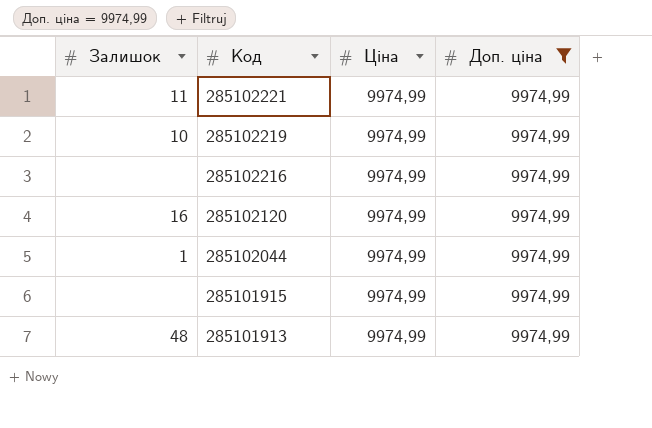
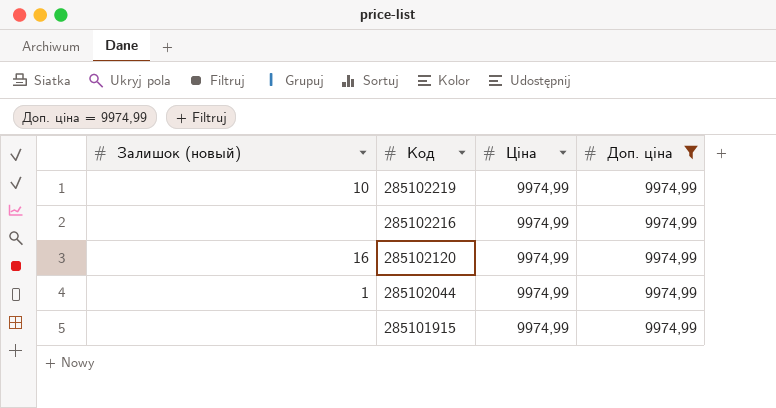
column name: Залишок -> Залишок (новый)
row 285102221: 11 | 9974,99 | 9974,99 -> none
row 285101913: 48 | 9974,99 | 9974,99 -> none

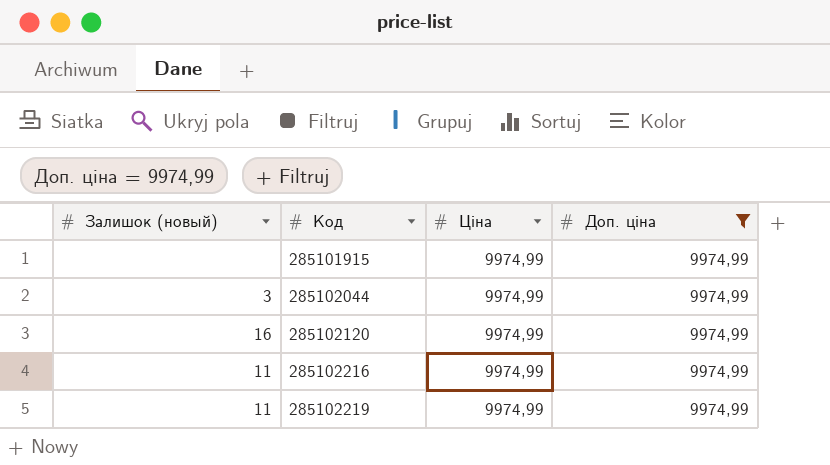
row order: Код descending -> Код ascending
285102044 | Залишок (новый): 1 -> 3
285102216 | Залишок (новый): none -> 11
285102219 | Залишок (новый): 10 -> 11

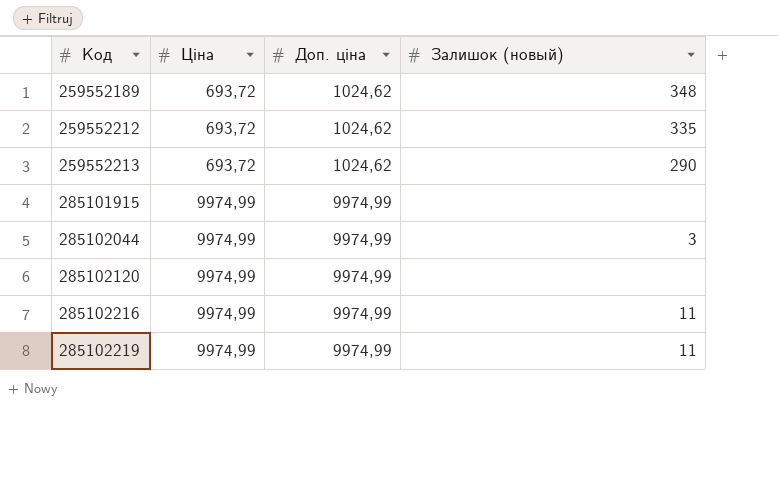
filter: Доп. ціна = 9974,99 -> none
column Залишок (новый) | position: 1 -> 4
285102120 | Залишок (новый): 16 -> none

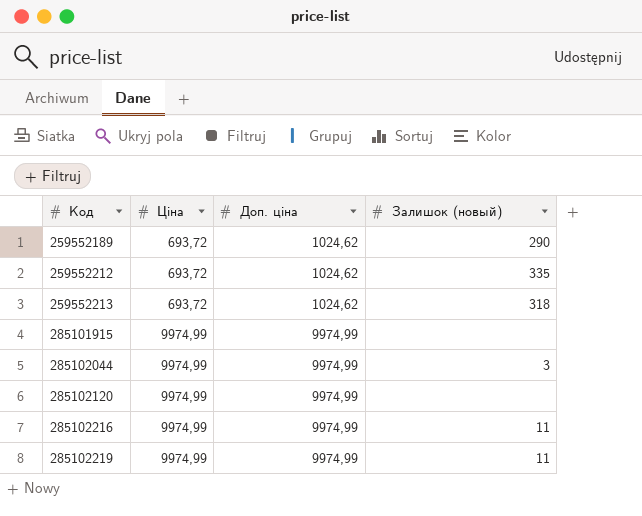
259552189 | Залишок (новый): 348 -> 290
259552213 | Залишок (новый): 290 -> 318

